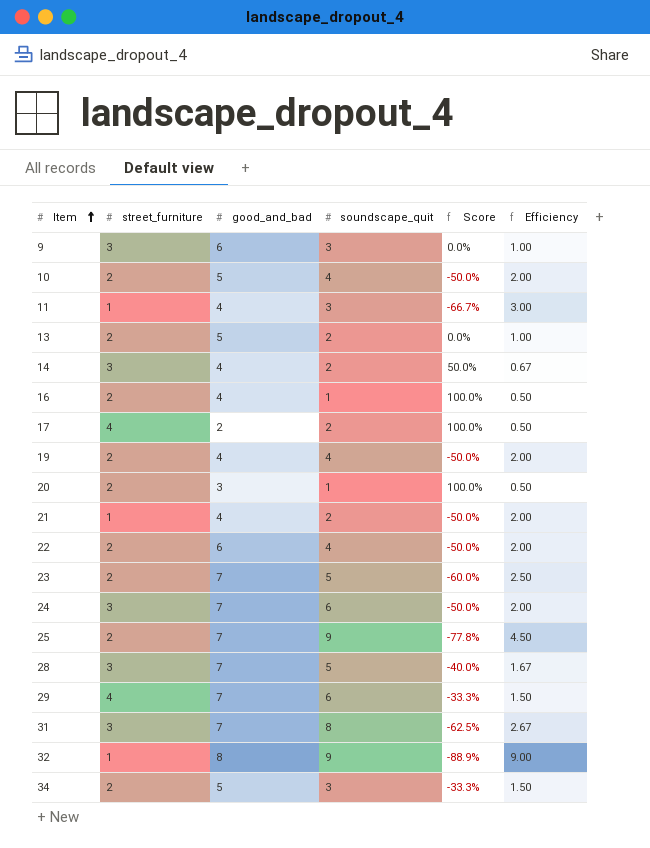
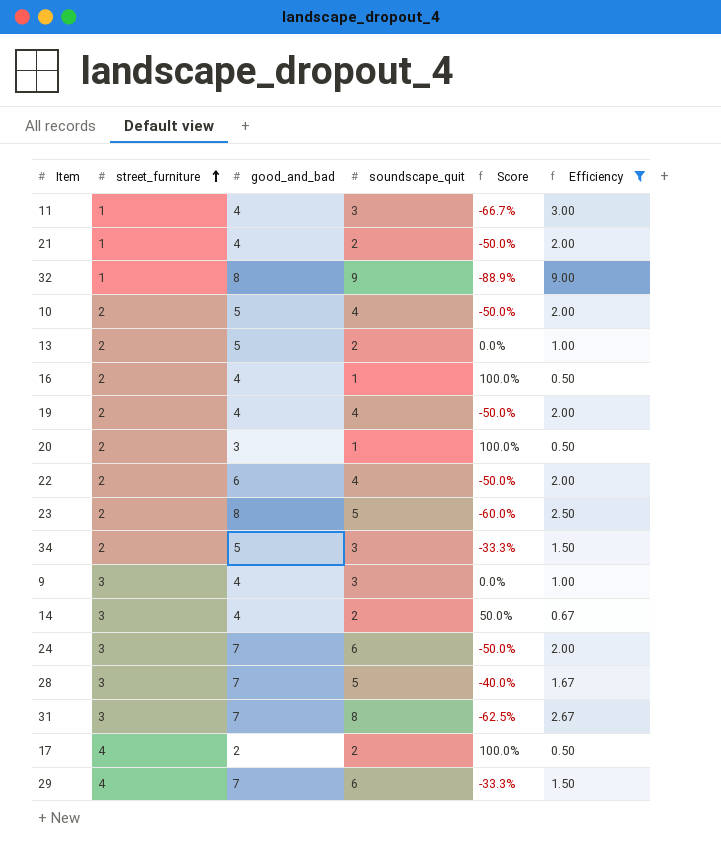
filter: none -> Efficiency != 4.50
row order: Item ascending -> street_furniture ascending
23 | good_and_bad: 7 -> 8
9 | good_and_bad: 6 -> 4

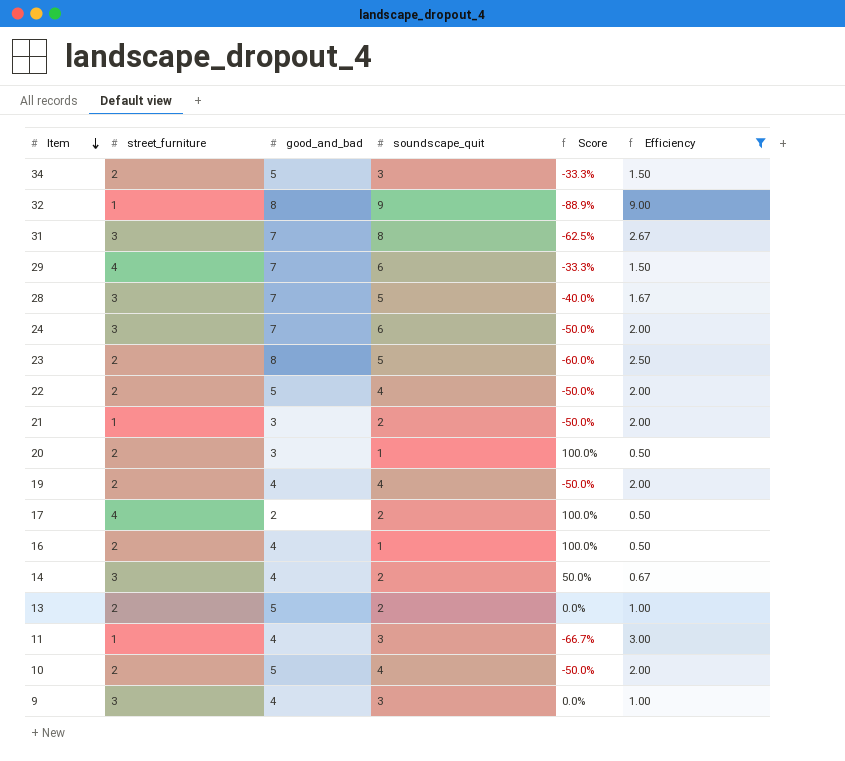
row order: street_furniture ascending -> Item descending
22 | good_and_bad: 6 -> 5
21 | good_and_bad: 4 -> 3

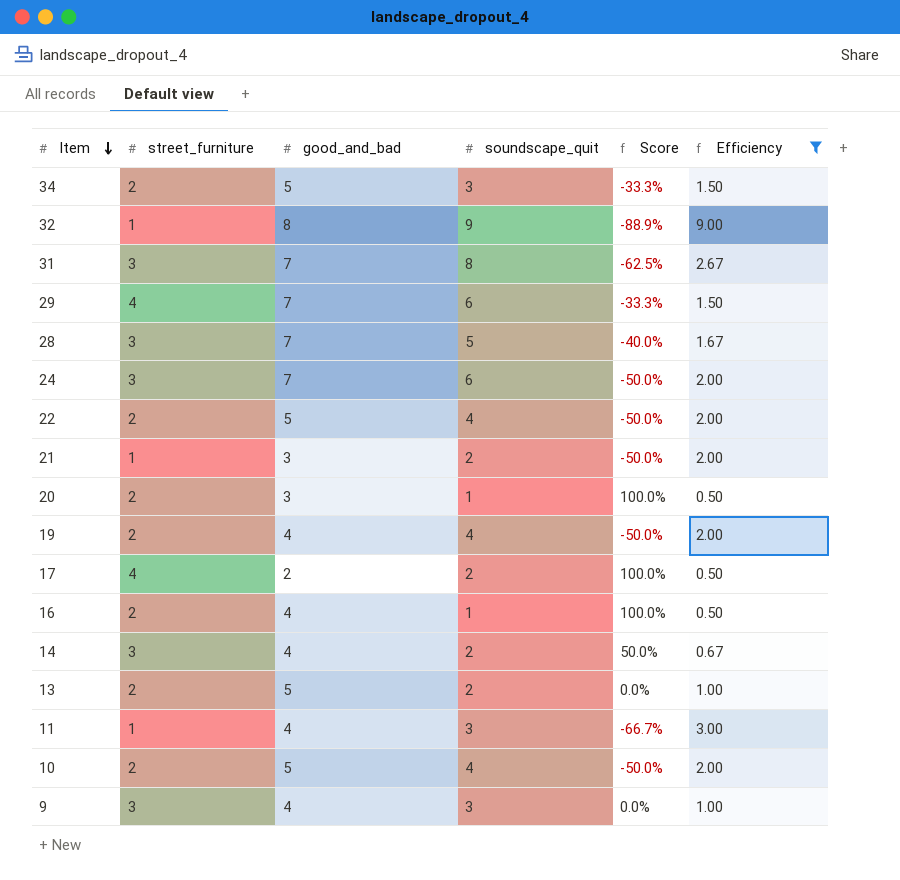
row 23: 2 | 8 | 5 | -60.0% | 2.50 -> none

